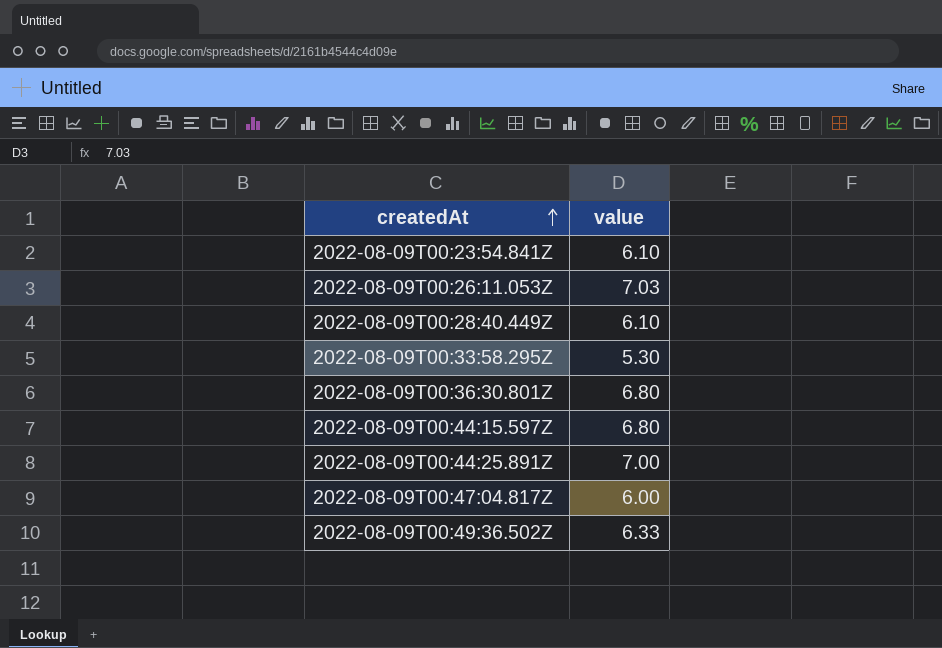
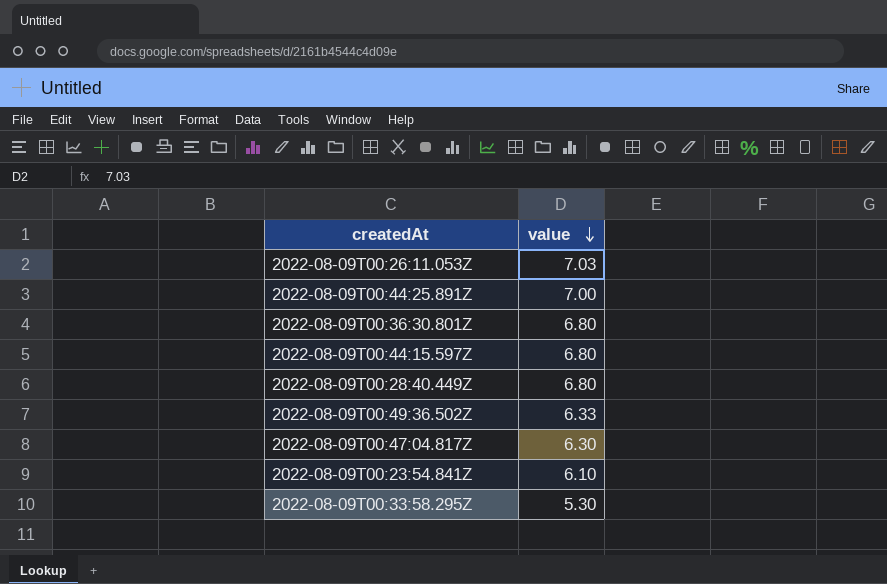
row order: createdAt ascending -> value descending
2022-08-09T00:28:40.449Z | value: 6.10 -> 6.80
2022-08-09T00:47:04.817Z | value: 6.00 -> 6.30

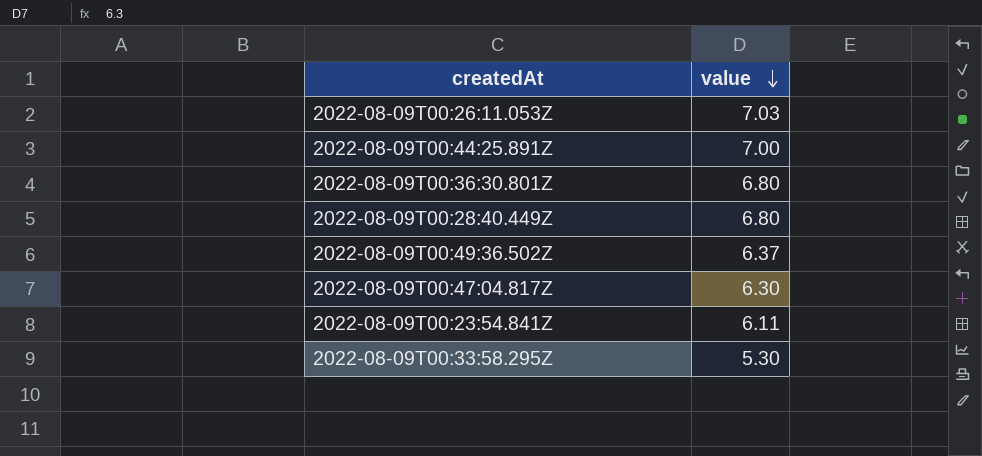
row 2022-08-09T00:44:15.597Z: 6.80 -> none
2022-08-09T00:49:36.502Z | value: 6.33 -> 6.37
2022-08-09T00:23:54.841Z | value: 6.10 -> 6.11

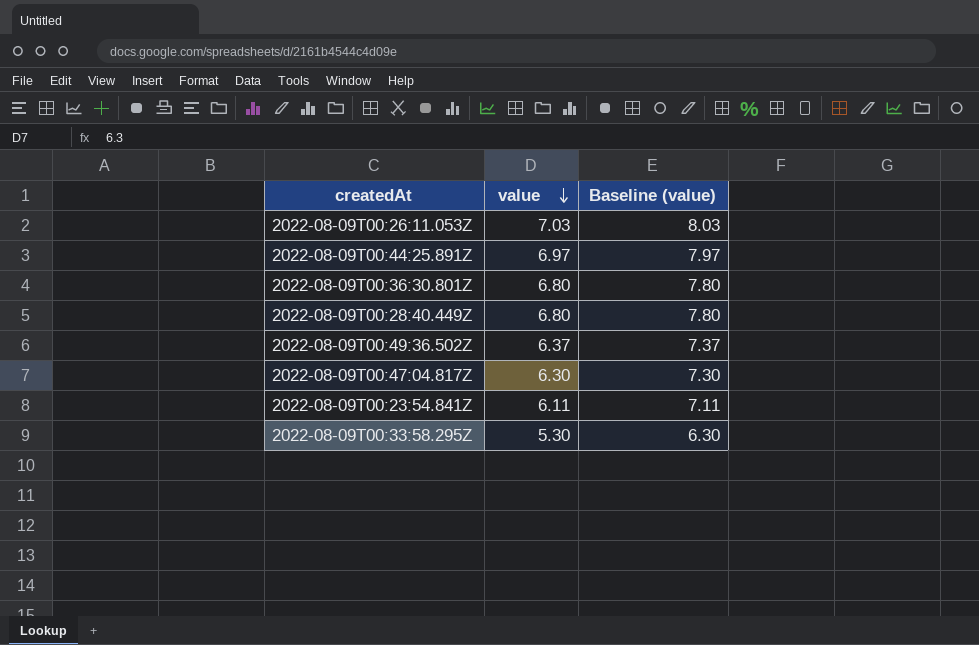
column Baseline (value) | formula: none -> [value] + 1
2022-08-09T00:44:25.891Z | value: 7.00 -> 6.97

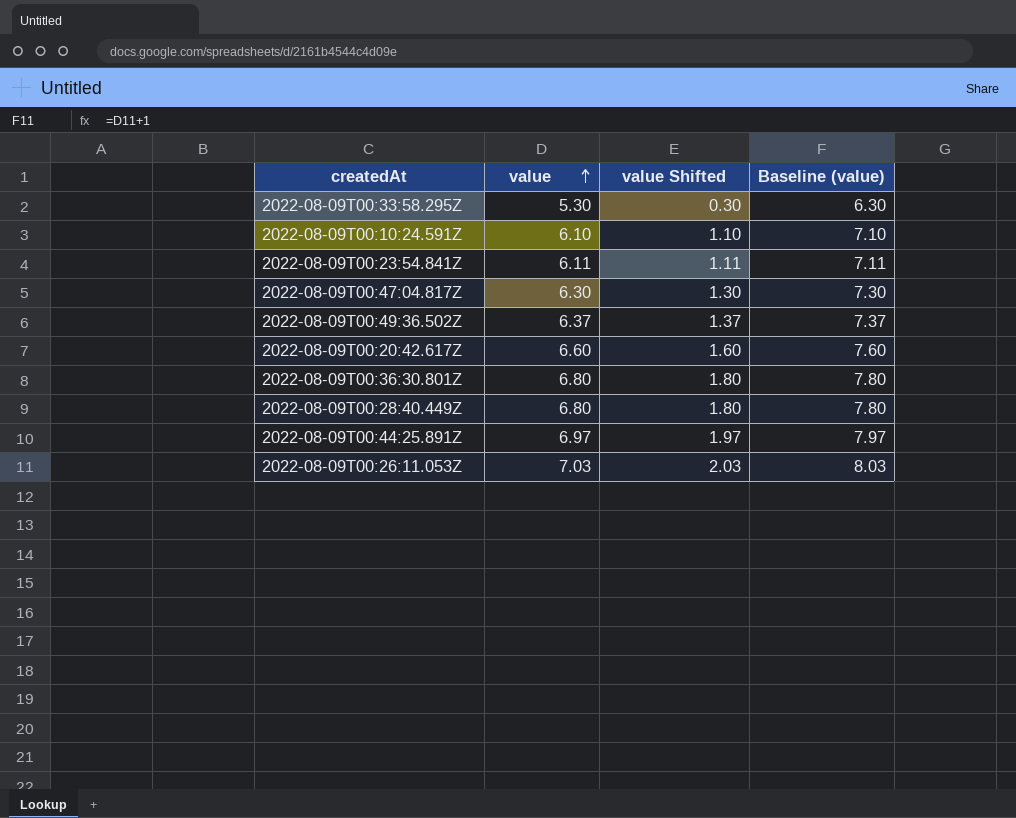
row order: value descending -> value ascending
column value Shifted | formula: none -> [value] - 5
row 2022-08-09T00:10:24.591Z: none -> 6.10 | 1.10 | 7.10
row 2022-08-09T00:20:42.617Z: none -> 6.60 | 1.60 | 7.60

